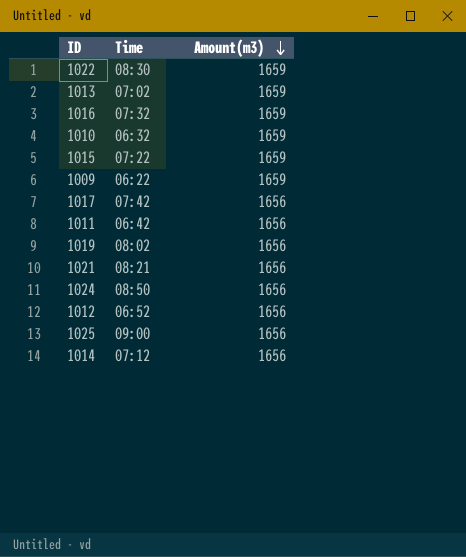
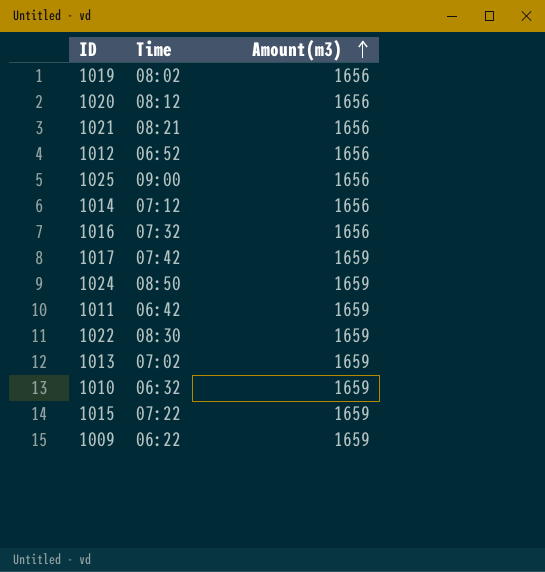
row order: Amount(m3) descending -> Amount(m3) ascending
row 1020: none -> 08:12 | 1656
1016 | Amount(m3): 1659 -> 1656
1017 | Amount(m3): 1656 -> 1659
1024 | Amount(m3): 1656 -> 1659
1011 | Amount(m3): 1656 -> 1659

